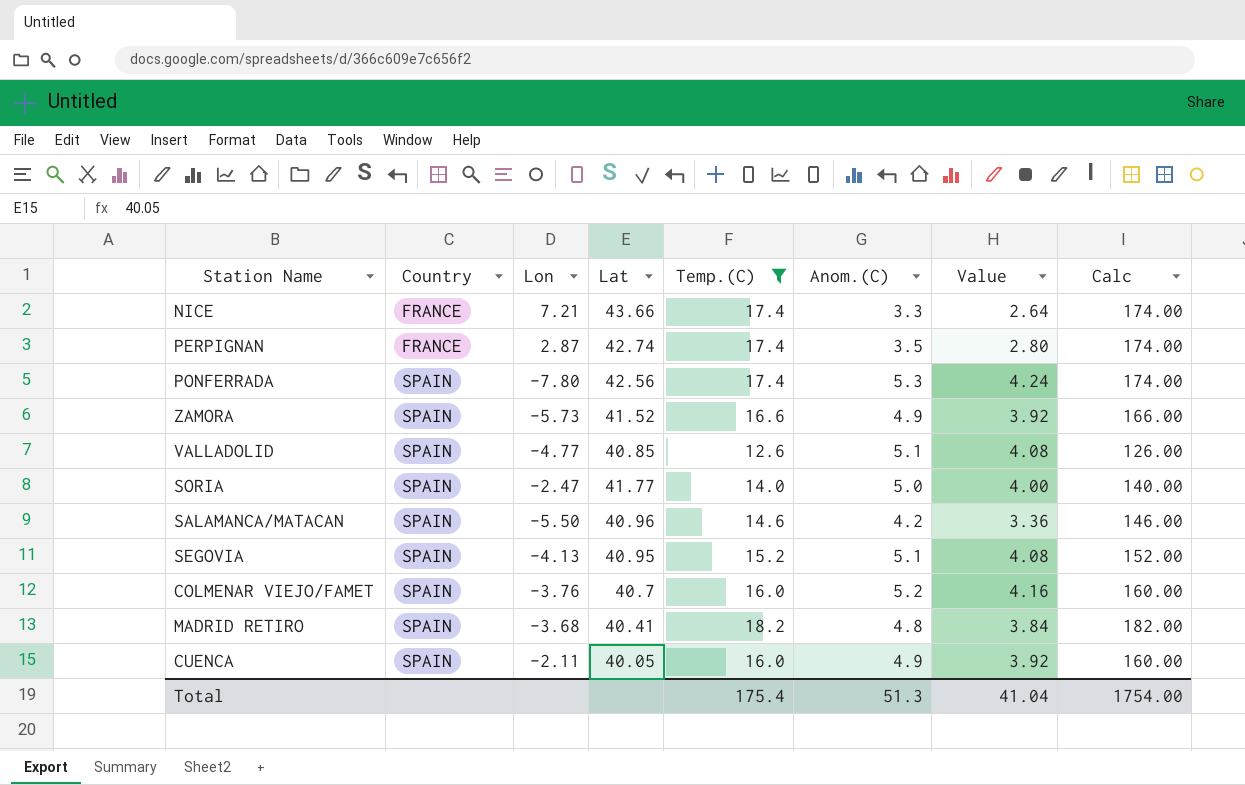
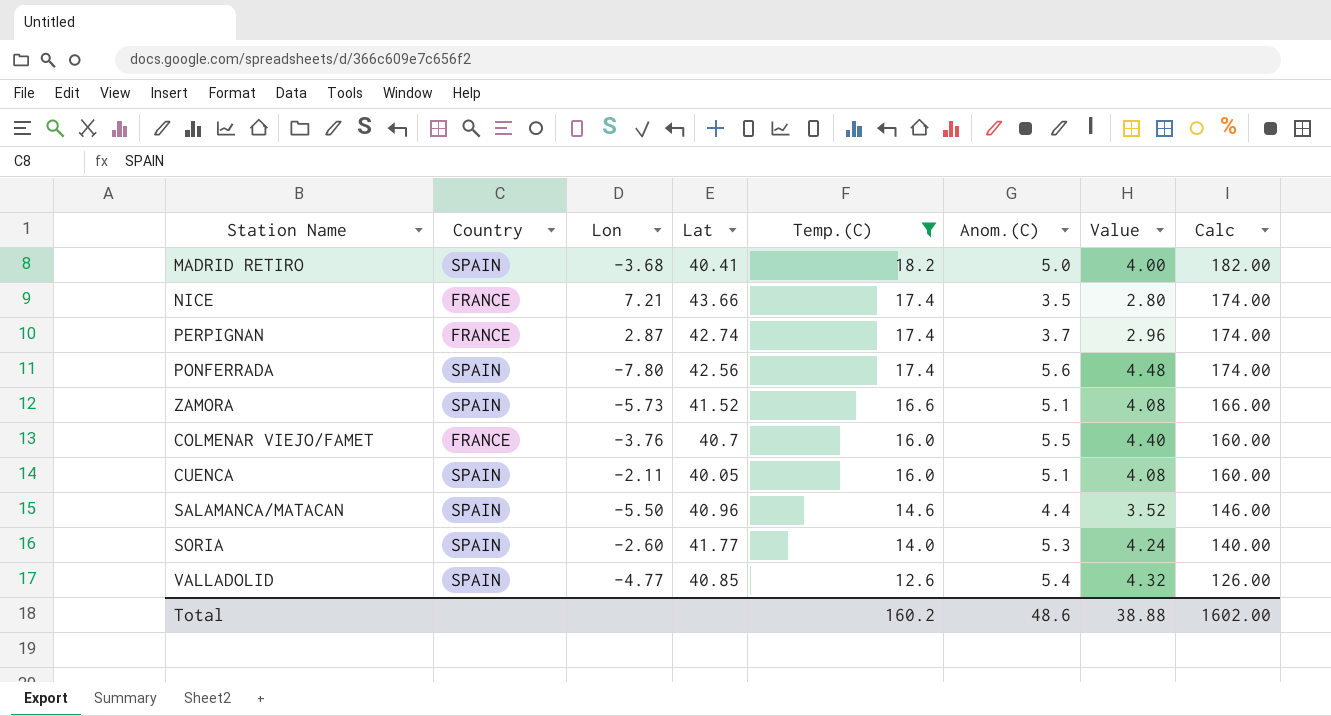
row order: Country ascending -> Temp.(C) descending
row SEGOVIA: SPAIN | -4.13 | 40.95 | 15.2 | 5.1 | 4.08 | 152.00 -> none
MADRID RETIRO | Anom.(C): 4.8 -> 5.0
MADRID RETIRO | Value: 3.84 -> 4.00
NICE | Anom.(C): 3.3 -> 3.5
NICE | Value: 2.64 -> 2.80
PERPIGNAN | Anom.(C): 3.5 -> 3.7
PERPIGNAN | Value: 2.80 -> 2.96
PONFERRADA | Anom.(C): 5.3 -> 5.6
PONFERRADA | Value: 4.24 -> 4.48
ZAMORA | Anom.(C): 4.9 -> 5.1
ZAMORA | Value: 3.92 -> 4.08
COLMENAR VIEJO/FAMET | Country: SPAIN -> FRANCE
COLMENAR VIEJO/FAMET | Anom.(C): 5.2 -> 5.5
COLMENAR VIEJO/FAMET | Value: 4.16 -> 4.40
CUENCA | Anom.(C): 4.9 -> 5.1
CUENCA | Value: 3.92 -> 4.08
SALAMANCA/MATACAN | Anom.(C): 4.2 -> 4.4
SALAMANCA/MATACAN | Value: 3.36 -> 3.52
SORIA | Lon: -2.47 -> -2.60
SORIA | Anom.(C): 5.0 -> 5.3
SORIA | Value: 4.00 -> 4.24
VALLADOLID | Anom.(C): 5.1 -> 5.4
VALLADOLID | Value: 4.08 -> 4.32
Total | Temp.(C): 175.4 -> 160.2
Total | Anom.(C): 51.3 -> 48.6
Total | Value: 41.04 -> 38.88
Total | Calc: 1754.00 -> 1602.00

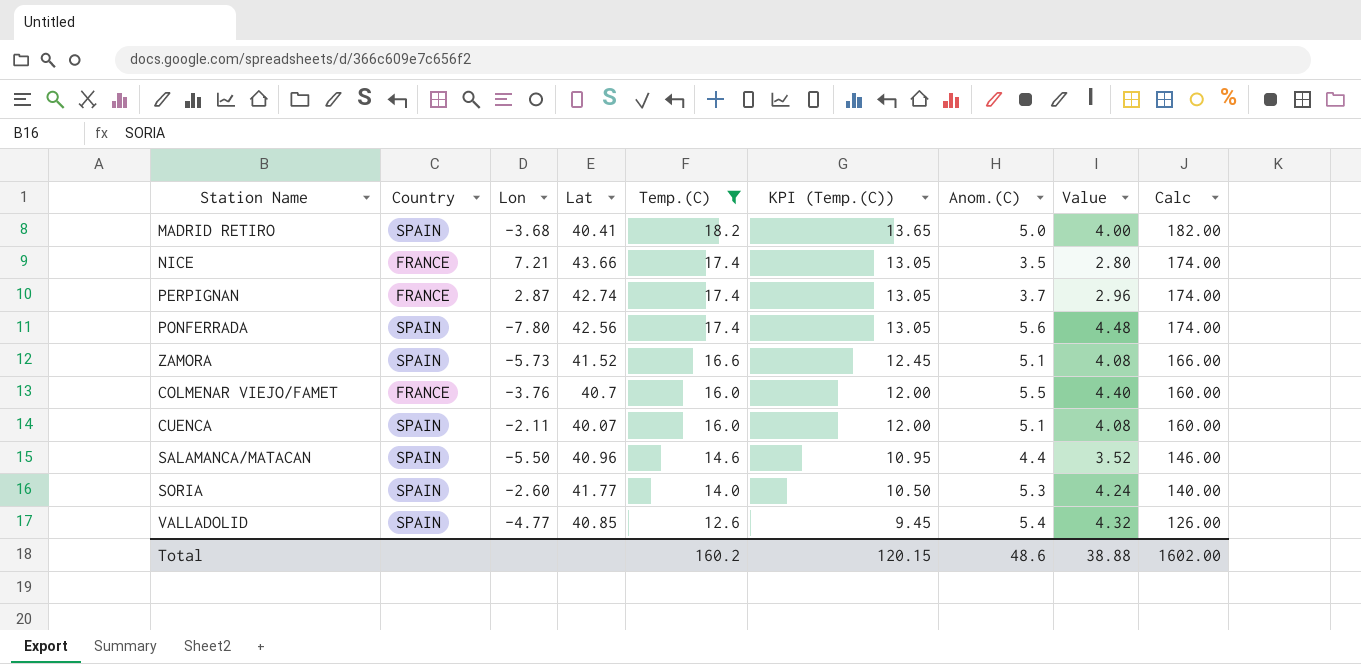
column KPI (Temp.(C)) | formula: none -> [Temp.(C)] * 0.75
CUENCA | Lat: 40.05 -> 40.07

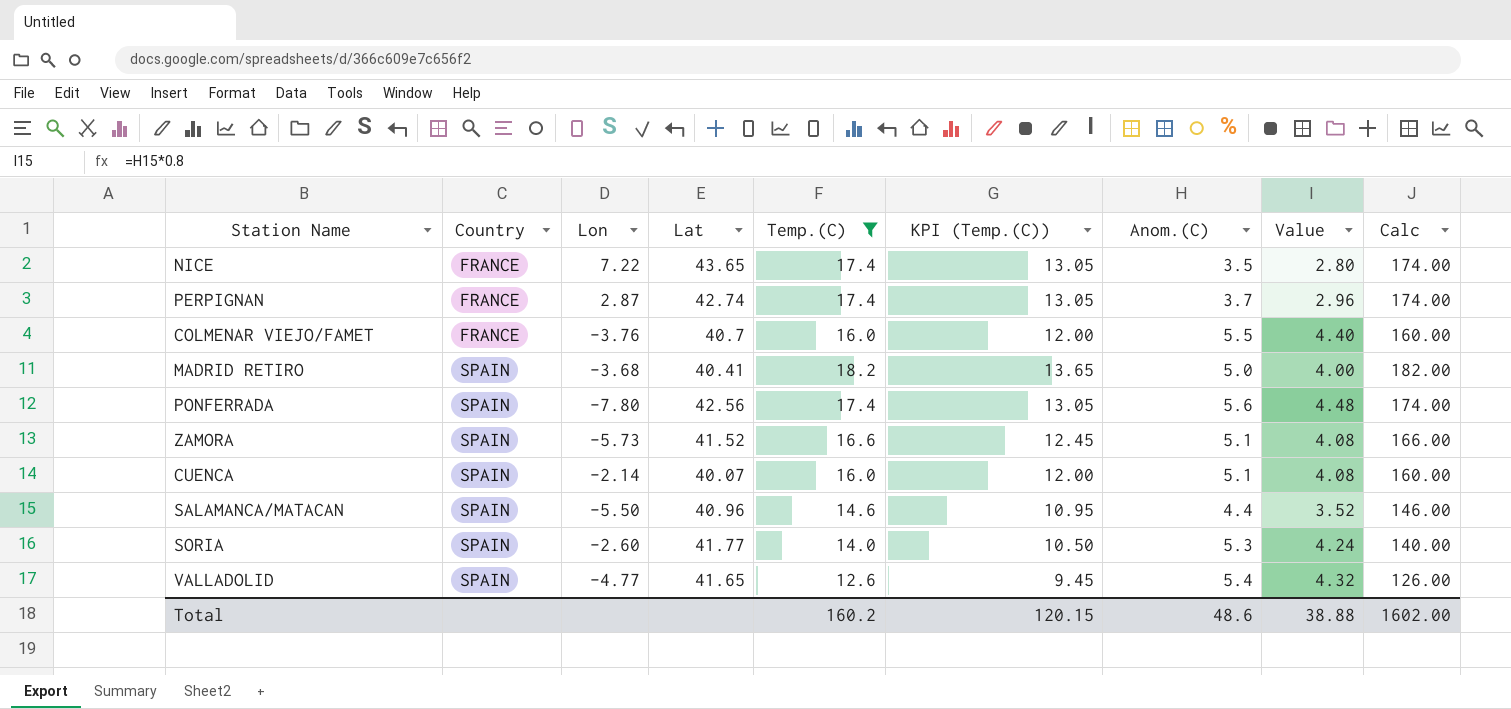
row order: Temp.(C) descending -> Country ascending
NICE | Lon: 7.21 -> 7.22
NICE | Lat: 43.66 -> 43.65
CUENCA | Lon: -2.11 -> -2.14
VALLADOLID | Lat: 40.85 -> 41.65

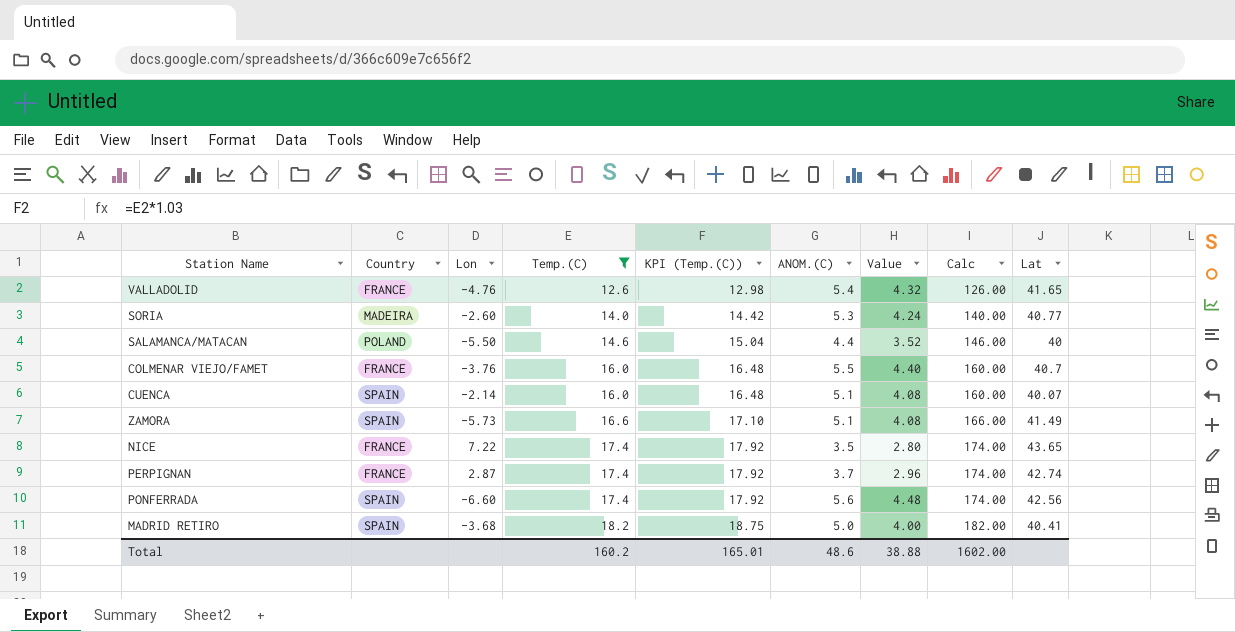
row order: Country ascending -> Temp.(C) ascending
column KPI (Temp.(C)) | formula: [Temp.(C)] * 0.75 -> [Temp.(C)] * 1.03
column name: Anom.(C) -> ANOM.(C)
column Lat | position: 4 -> 9
VALLADOLID | Country: SPAIN -> FRANCE
VALLADOLID | Lon: -4.77 -> -4.76
SORIA | Country: SPAIN -> MADEIRA
SORIA | Lat: 41.77 -> 40.77
SALAMANCA/MATACAN | Country: SPAIN -> POLAND
SALAMANCA/MATACAN | Lat: 40.96 -> 40
ZAMORA | Lat: 41.52 -> 41.49
PONFERRADA | Lon: -7.80 -> -6.60
Total | KPI (Temp.(C)): 120.15 -> 165.01

